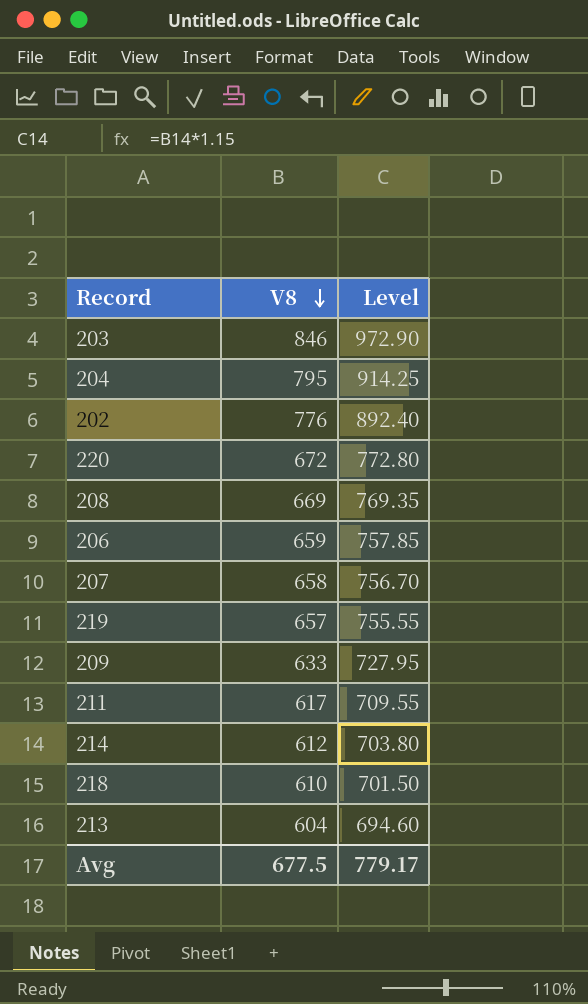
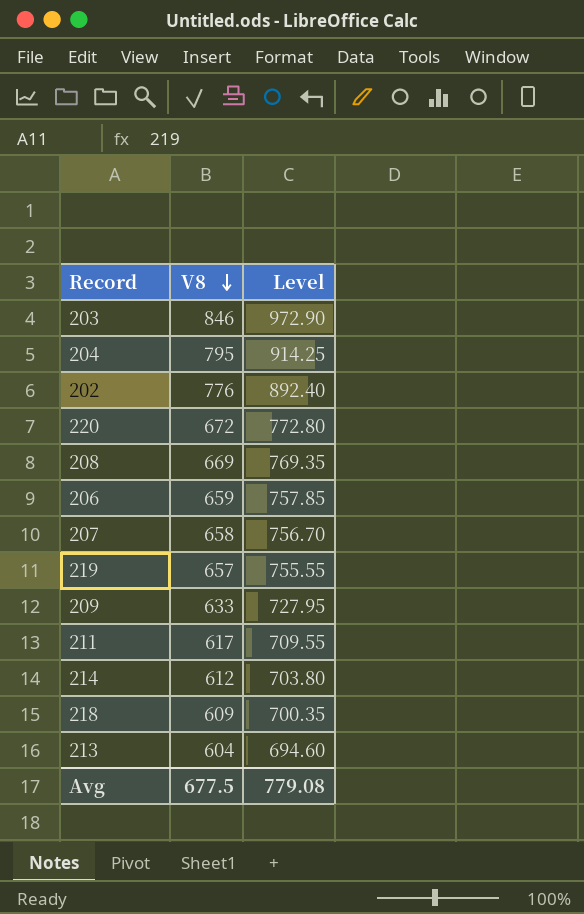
218 | V8: 610 -> 609
218 | Level: 701.50 -> 700.35
Avg | Level: 779.17 -> 779.08

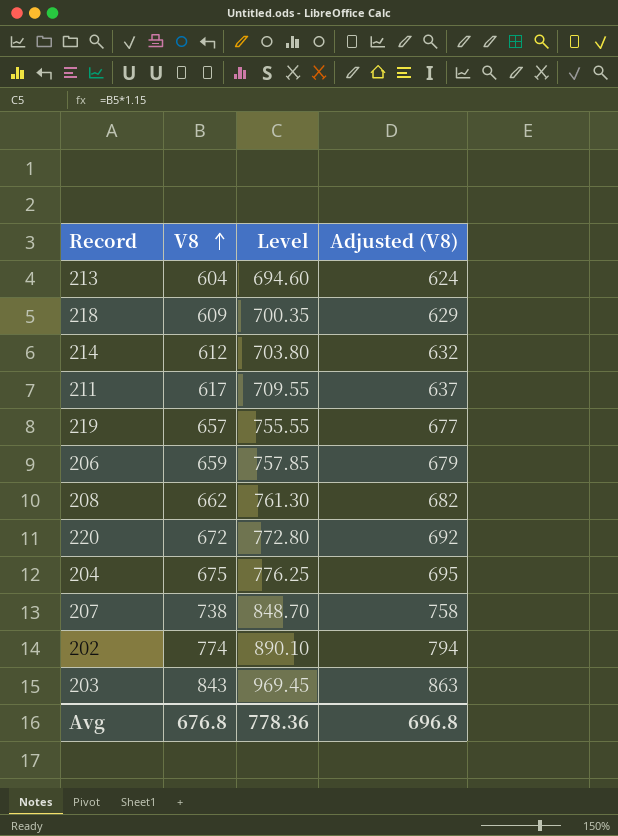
row order: V8 descending -> V8 ascending
column Adjusted (V8) | formula: none -> [V8] + 20
row 209: 633 | 727.95 -> none
208 | V8: 669 -> 662
208 | Level: 769.35 -> 761.30
204 | V8: 795 -> 675
204 | Level: 914.25 -> 776.25
207 | V8: 658 -> 738
207 | Level: 756.70 -> 848.70
202 | V8: 776 -> 774
202 | Level: 892.40 -> 890.10
203 | V8: 846 -> 843
203 | Level: 972.90 -> 969.45
Avg | V8: 677.5 -> 676.8
Avg | Level: 779.08 -> 778.36

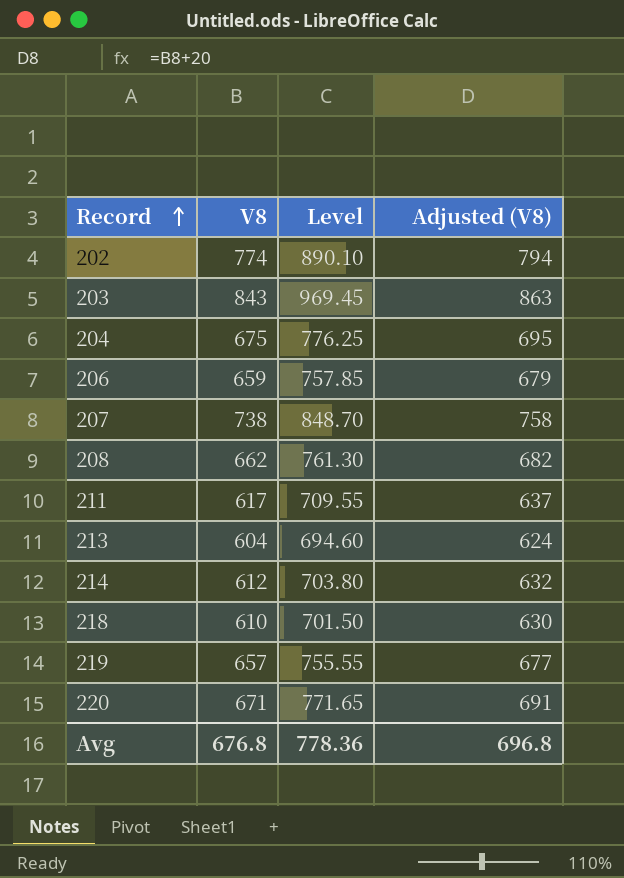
row order: V8 ascending -> Record ascending
218 | V8: 609 -> 610
218 | Level: 700.35 -> 701.50
218 | Adjusted (V8): 629 -> 630
220 | V8: 672 -> 671
220 | Level: 772.80 -> 771.65
220 | Adjusted (V8): 692 -> 691

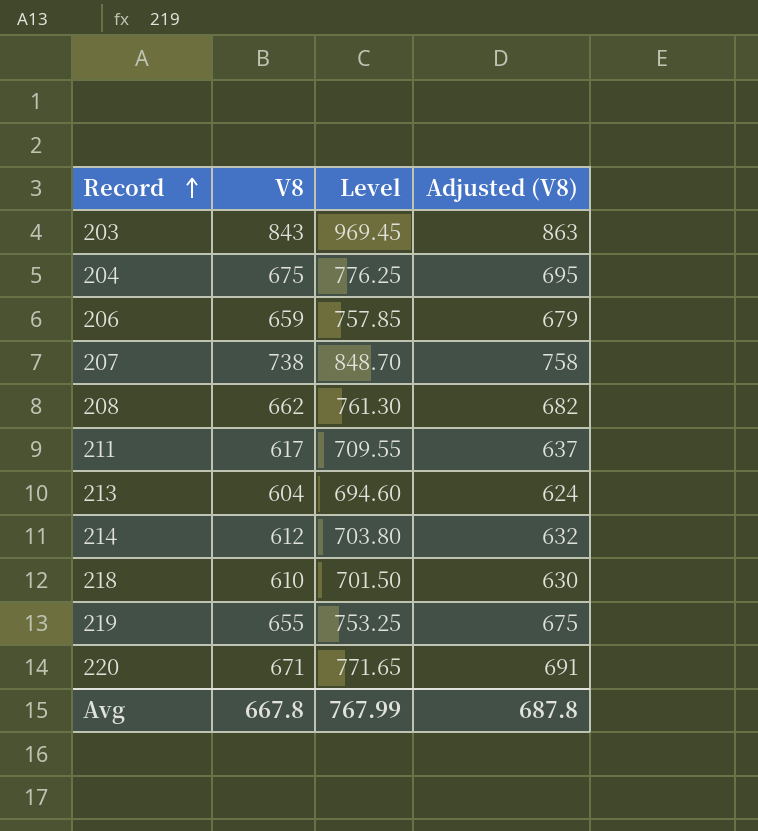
row 202: 774 | 890.10 | 794 -> none
219 | V8: 657 -> 655
219 | Level: 755.55 -> 753.25
219 | Adjusted (V8): 677 -> 675
Avg | V8: 676.8 -> 667.8
Avg | Level: 778.36 -> 767.99
Avg | Adjusted (V8): 696.8 -> 687.8

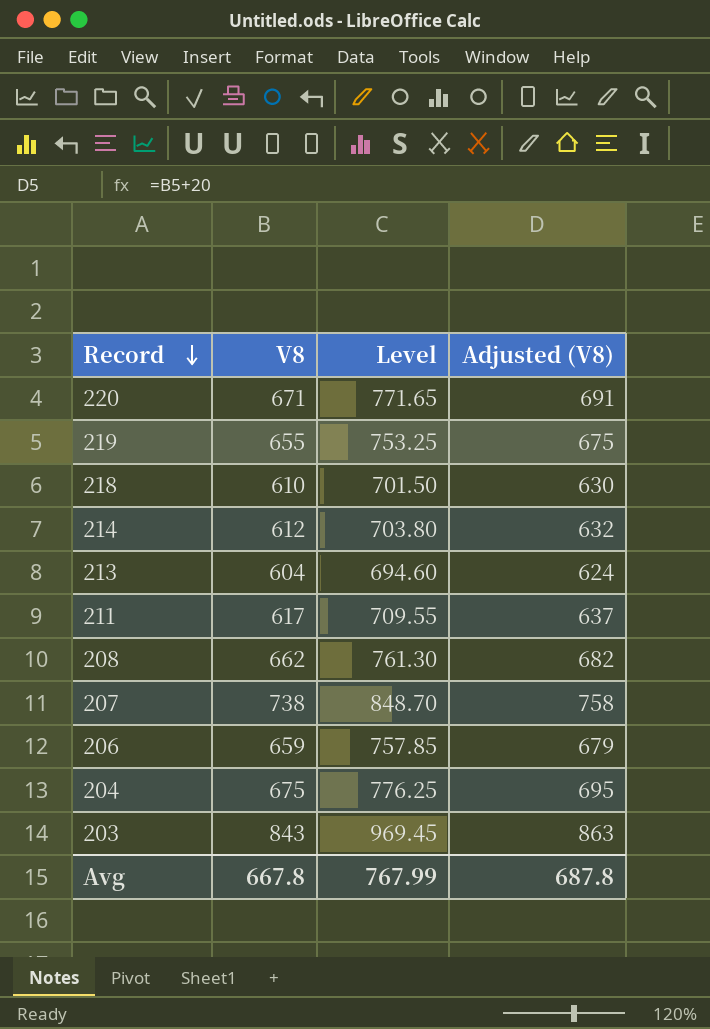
row order: Record ascending -> Record descending

